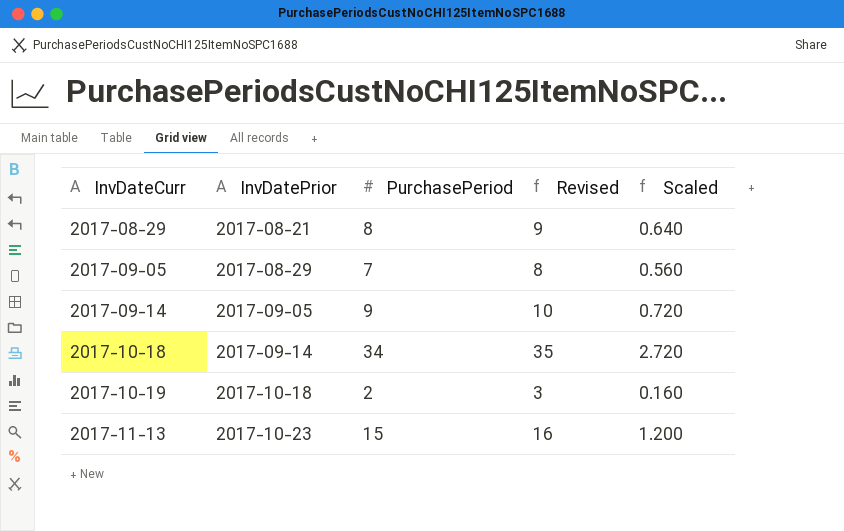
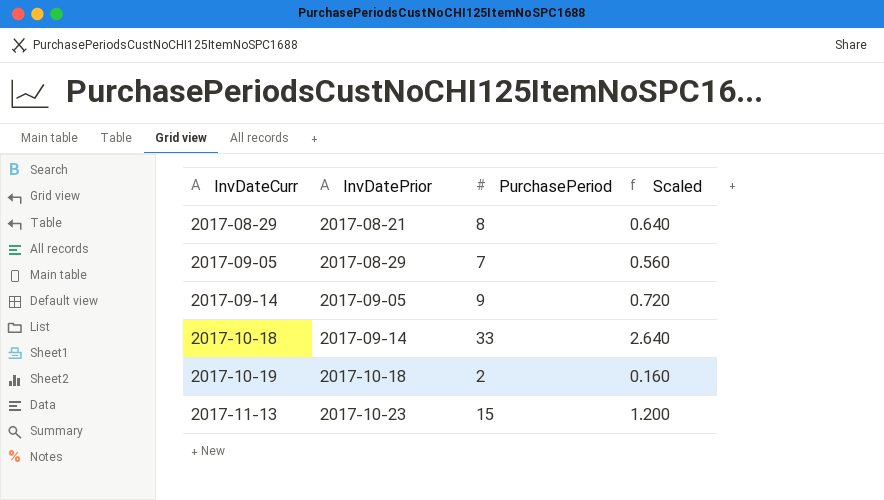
column Revised | formula: [PurchasePeriod] + 1 -> none
2017-10-18 | PurchasePeriod: 34 -> 33
2017-10-18 | Scaled: 2.720 -> 2.640

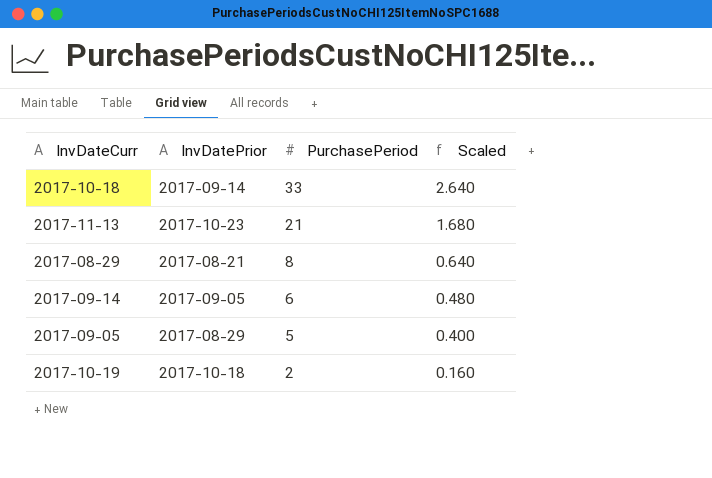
row order: InvDateCurr ascending -> PurchasePeriod descending
2017-11-13 | PurchasePeriod: 15 -> 21
2017-11-13 | Scaled: 1.200 -> 1.680
2017-09-14 | PurchasePeriod: 9 -> 6
2017-09-14 | Scaled: 0.720 -> 0.480
2017-09-05 | PurchasePeriod: 7 -> 5
2017-09-05 | Scaled: 0.560 -> 0.400

